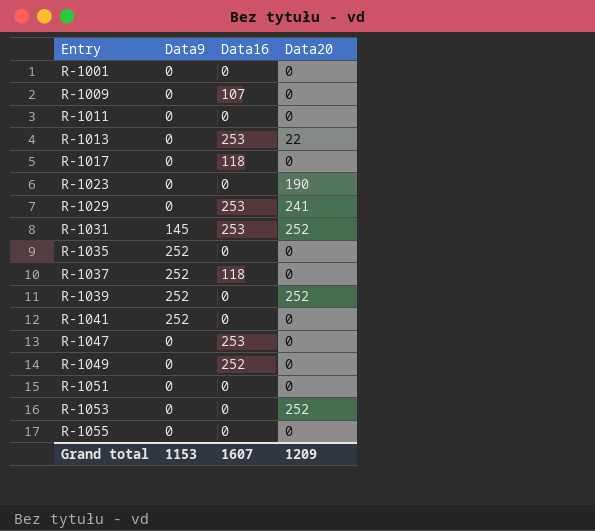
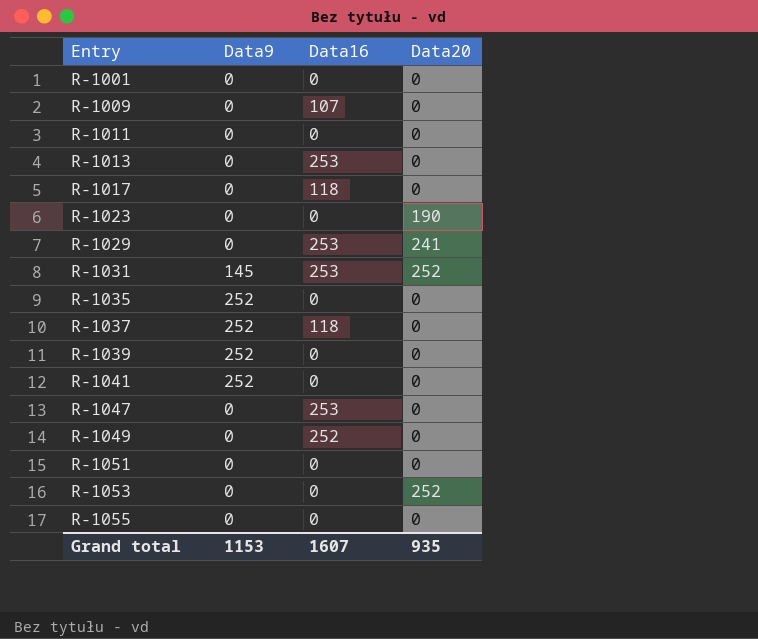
R-1013 | Data20: 22 -> 0
R-1039 | Data20: 252 -> 0
Grand total | Data20: 1209 -> 935

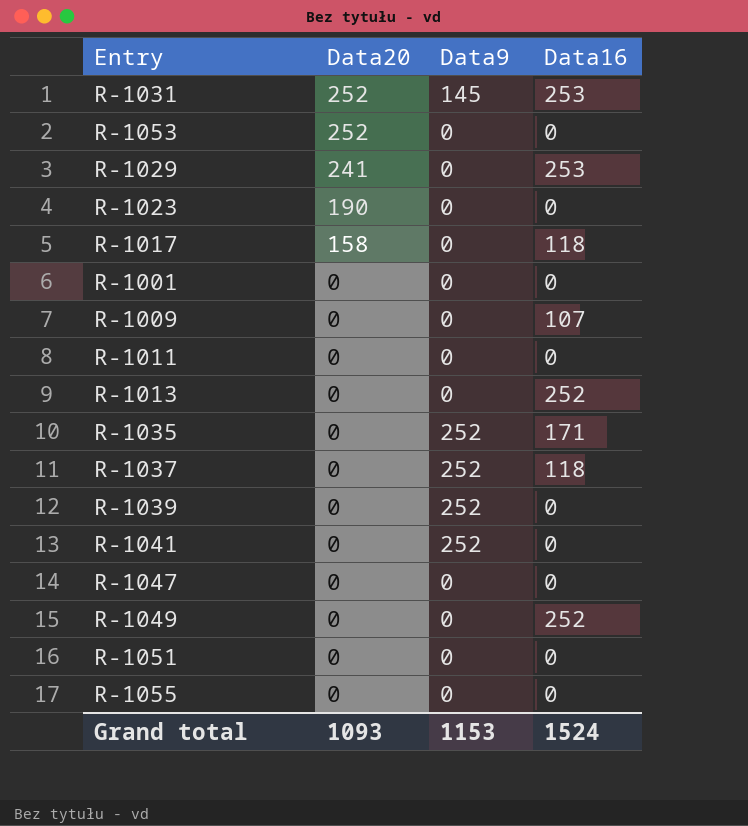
row order: Entry ascending -> Data20 descending
column Data20 | position: 4 -> 2
R-1017 | Data20: 0 -> 158
R-1013 | Data16: 253 -> 252
R-1035 | Data16: 0 -> 171
R-1047 | Data16: 253 -> 0
Grand total | Data20: 935 -> 1093
Grand total | Data16: 1607 -> 1524

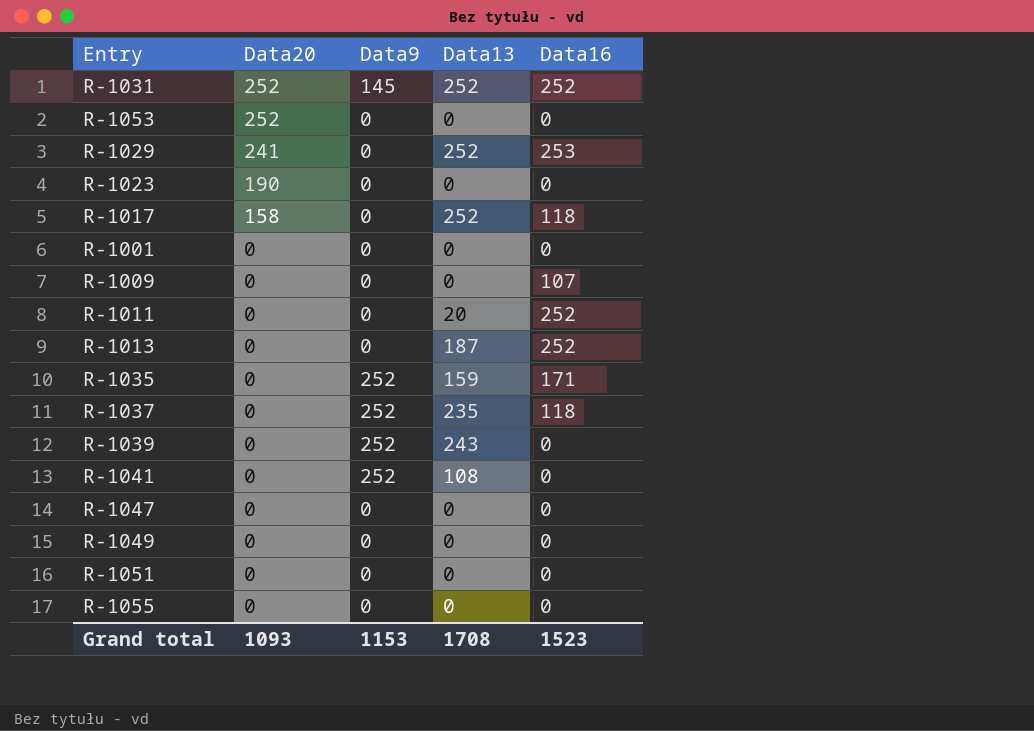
column Data13 | position: none -> 4
R-1031 | Data16: 253 -> 252
R-1011 | Data16: 0 -> 252
R-1049 | Data16: 252 -> 0
Grand total | Data16: 1524 -> 1523

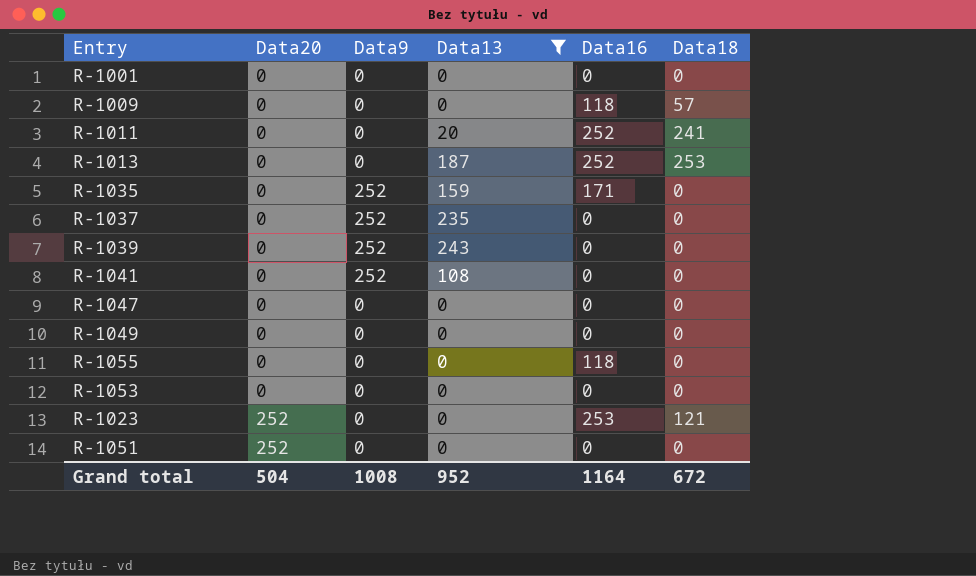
filter: none -> Data13 != 252
row order: Data20 descending -> Data20 ascending
column Data18 | position: none -> 6
R-1009 | Data16: 107 -> 118
R-1037 | Data16: 118 -> 0
R-1055 | Data16: 0 -> 118
R-1053 | Data20: 252 -> 0
R-1023 | Data20: 190 -> 252
R-1023 | Data16: 0 -> 253
R-1051 | Data20: 0 -> 252
Grand total | Data20: 1093 -> 504
Grand total | Data9: 1153 -> 1008
Grand total | Data13: 1708 -> 952
Grand total | Data16: 1523 -> 1164

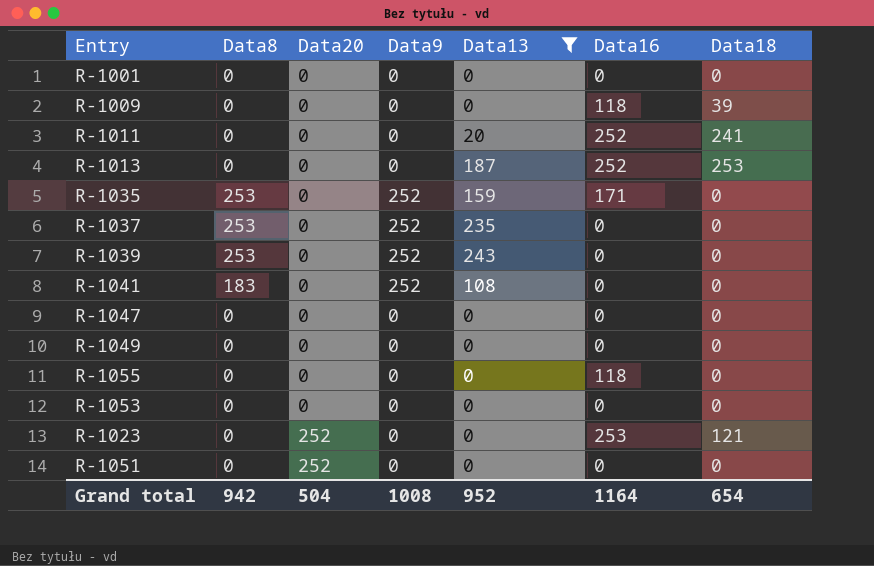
column Data8 | position: none -> 2
R-1009 | Data18: 57 -> 39
Grand total | Data18: 672 -> 654

